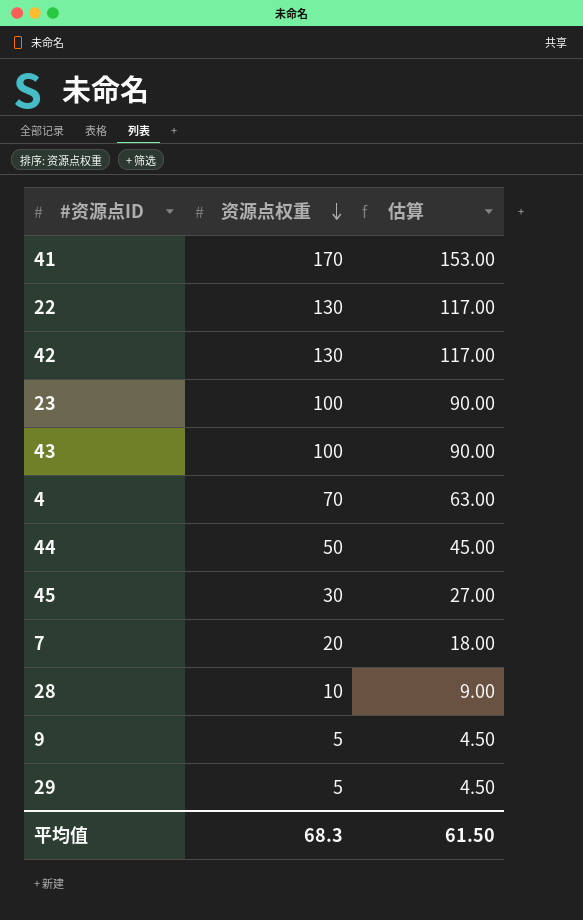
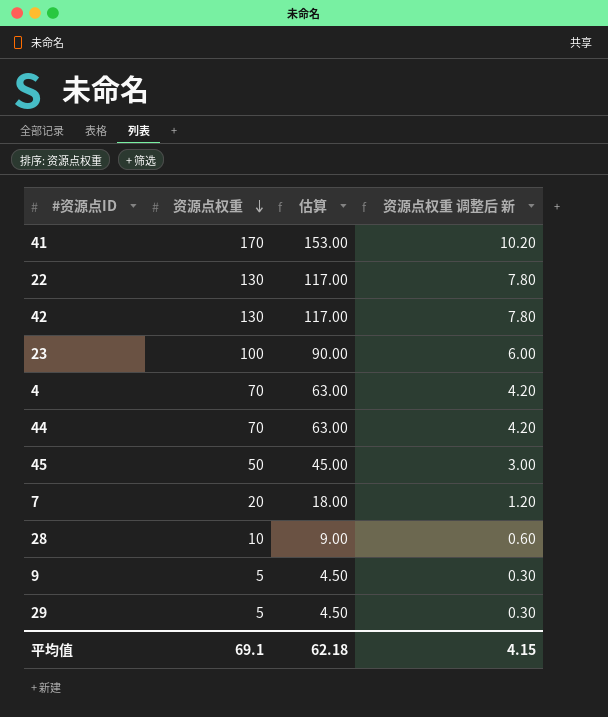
column 资源点权重 调整后 新 | formula: none -> [资源点权重] * 0.06
row 43: 100 | 90.00 -> none
44 | 资源点权重: 50 -> 70
44 | 估算: 45.00 -> 63.00
45 | 资源点权重: 30 -> 50
45 | 估算: 27.00 -> 45.00
平均值 | 资源点权重: 68.3 -> 69.1
平均值 | 估算: 61.50 -> 62.18

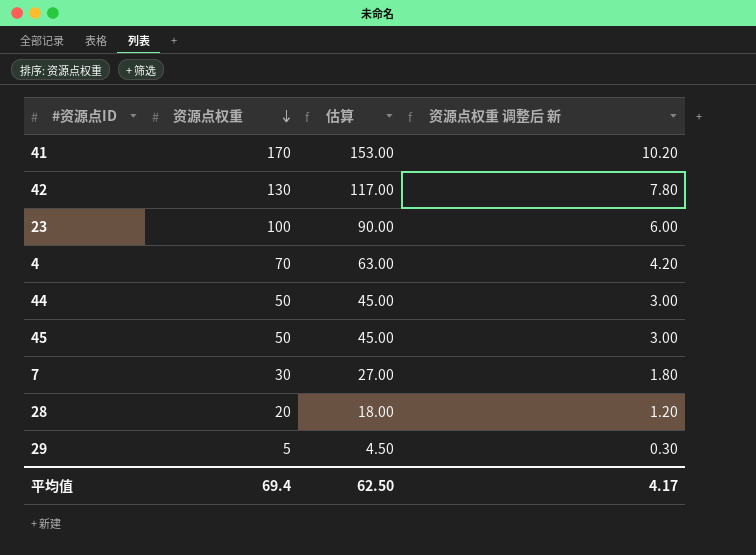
row 22: 130 | 117.00 | 7.80 -> none
row 9: 5 | 4.50 | 0.30 -> none
44 | 资源点权重: 70 -> 50
44 | 估算: 63.00 -> 45.00
44 | 资源点权重 调整后 新: 4.20 -> 3.00
7 | 资源点权重: 20 -> 30
7 | 估算: 18.00 -> 27.00
7 | 资源点权重 调整后 新: 1.20 -> 1.80
28 | 资源点权重: 10 -> 20
28 | 估算: 9.00 -> 18.00
28 | 资源点权重 调整后 新: 0.60 -> 1.20
平均值 | 资源点权重: 69.1 -> 69.4
平均值 | 估算: 62.18 -> 62.50
平均值 | 资源点权重 调整后 新: 4.15 -> 4.17

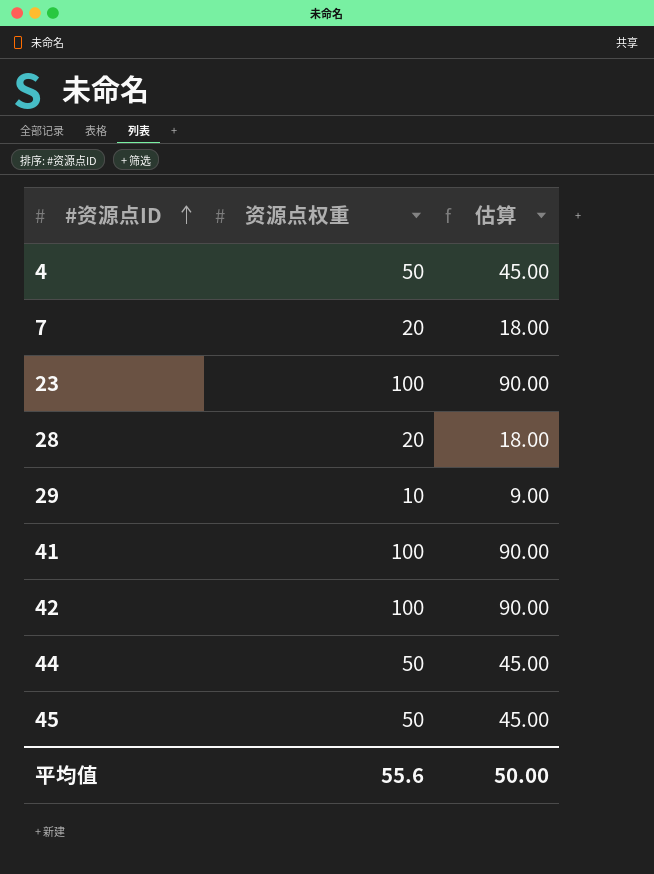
row order: 资源点权重 descending -> #资源点ID ascending
column 资源点权重 调整后 新 | formula: [资源点权重] * 0.06 -> none
4 | 资源点权重: 70 -> 50
4 | 估算: 63.00 -> 45.00
7 | 资源点权重: 30 -> 20
7 | 估算: 27.00 -> 18.00
29 | 资源点权重: 5 -> 10
29 | 估算: 4.50 -> 9.00
41 | 资源点权重: 170 -> 100
41 | 估算: 153.00 -> 90.00
42 | 资源点权重: 130 -> 100
42 | 估算: 117.00 -> 90.00
平均值 | 资源点权重: 69.4 -> 55.6
平均值 | 估算: 62.50 -> 50.00

